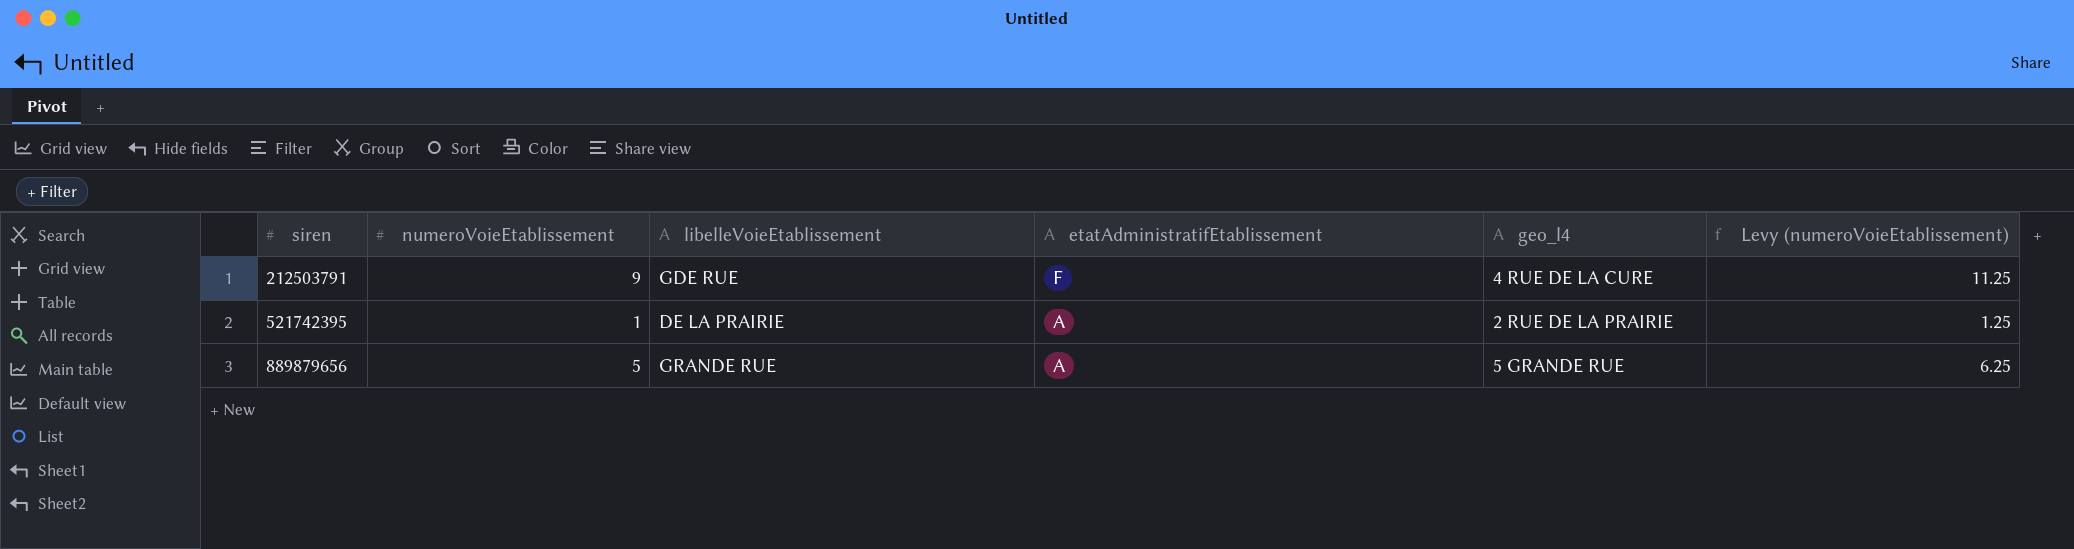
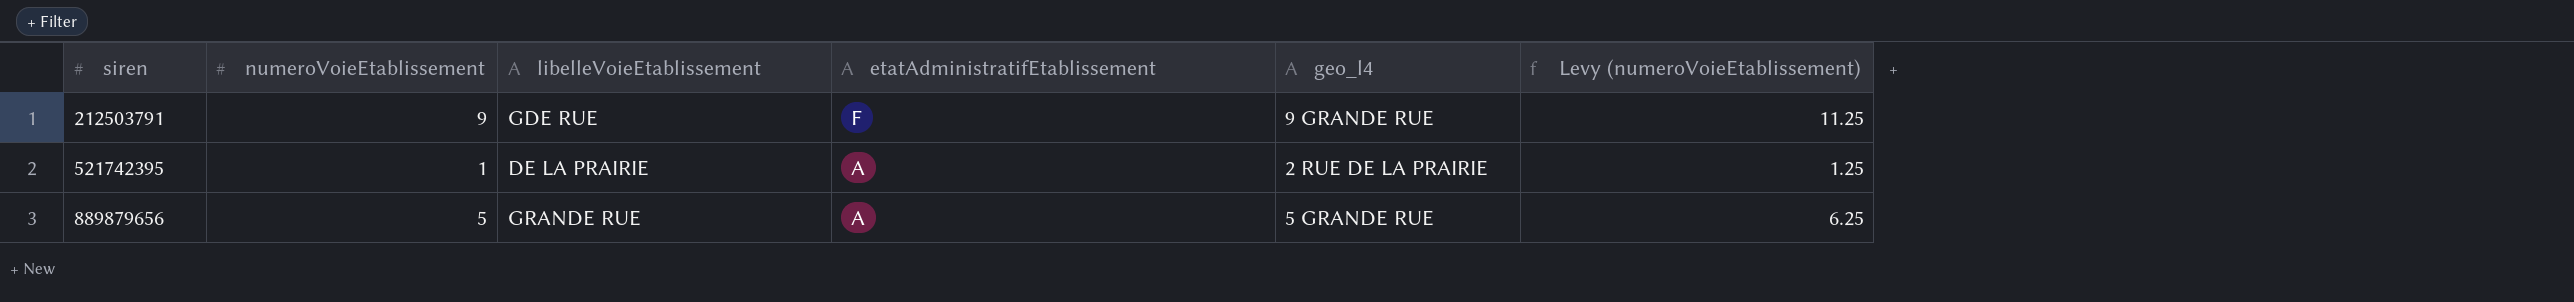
212503791 | geo_l4: 4 RUE DE LA CURE -> 9 GRANDE RUE

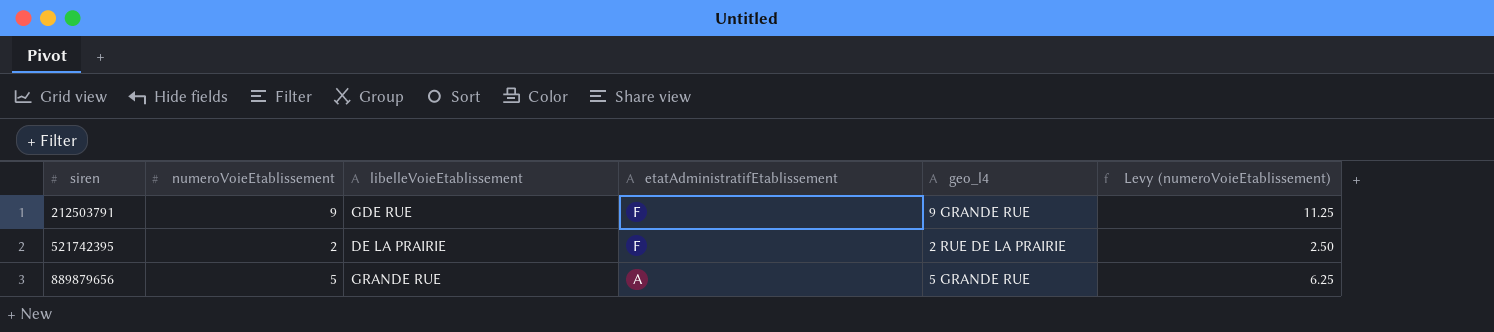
521742395 | numeroVoieEtablissement: 1 -> 2
521742395 | etatAdministratifEtablissement: A -> F
521742395 | Levy (numeroVoieEtablissement): 1.25 -> 2.50

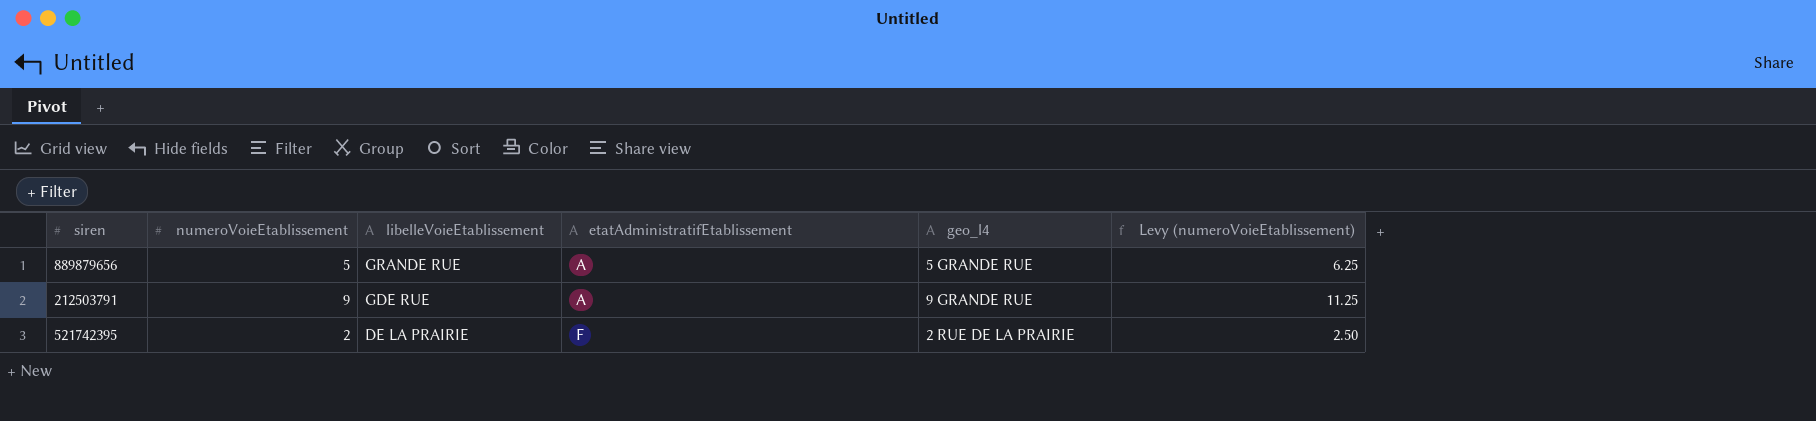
row order: siren ascending -> libelleVoieEtablissement descending
212503791 | etatAdministratifEtablissement: F -> A

